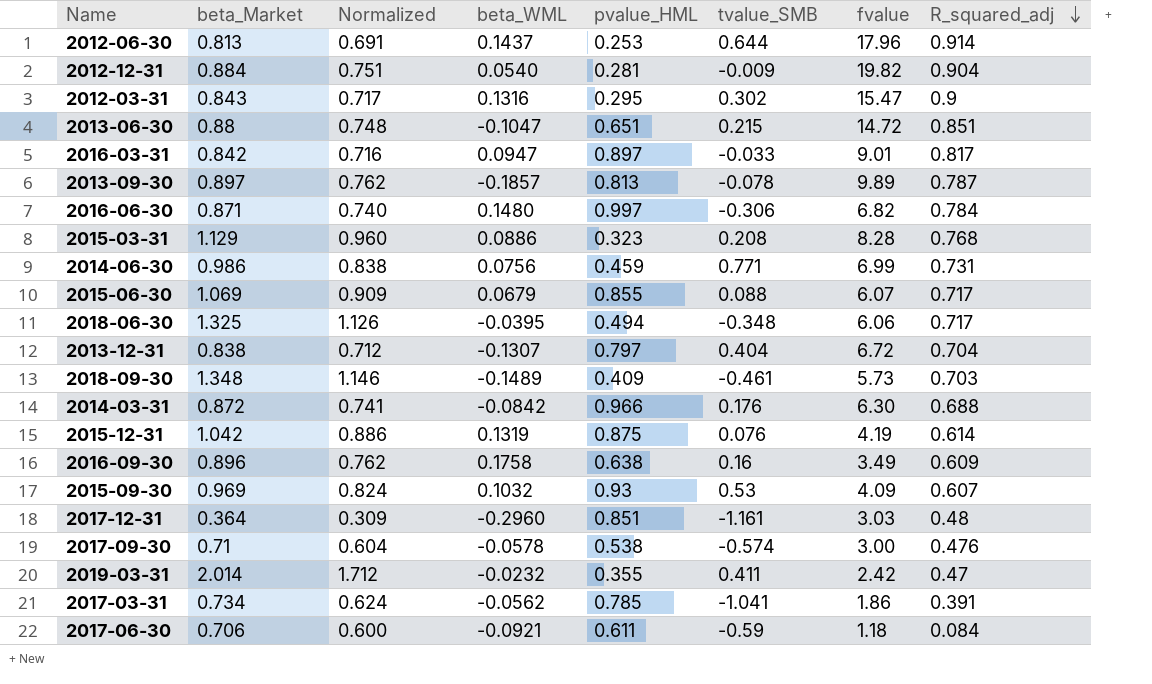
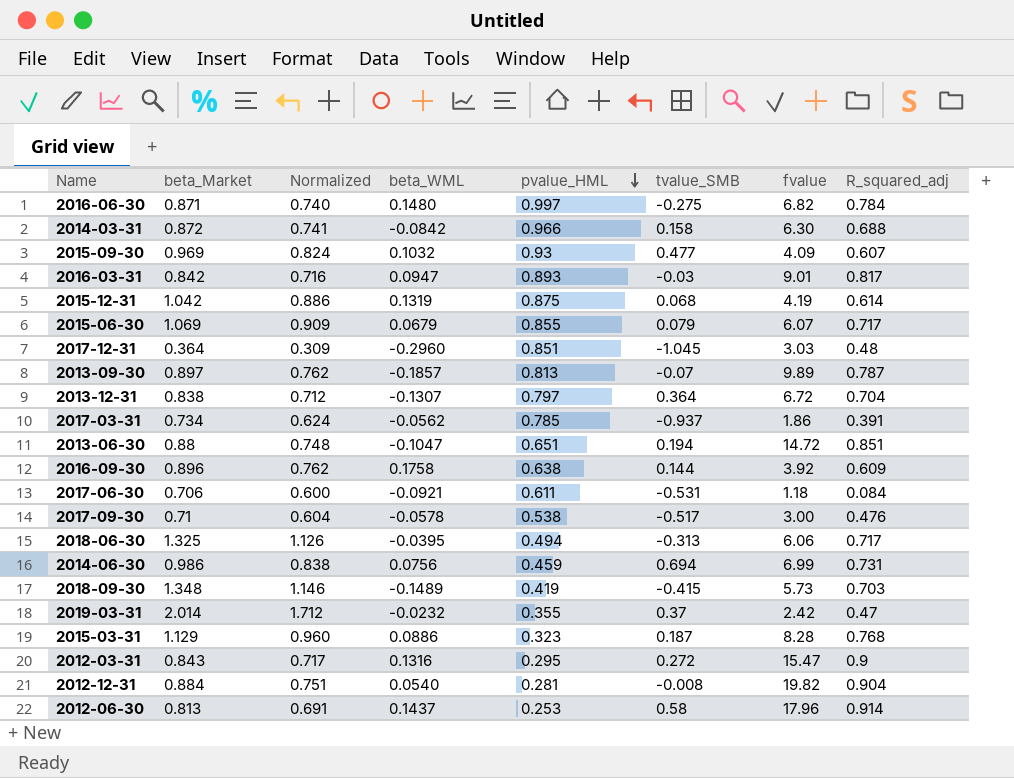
row order: R_squared_adj descending -> pvalue_HML descending
2016-06-30 | tvalue_SMB: -0.306 -> -0.275
2014-03-31 | tvalue_SMB: 0.176 -> 0.158
2015-09-30 | tvalue_SMB: 0.53 -> 0.477
2016-03-31 | pvalue_HML: 0.897 -> 0.893
2016-03-31 | tvalue_SMB: -0.033 -> -0.03
2015-12-31 | tvalue_SMB: 0.076 -> 0.068
2015-06-30 | tvalue_SMB: 0.088 -> 0.079
2017-12-31 | tvalue_SMB: -1.161 -> -1.045
2013-09-30 | tvalue_SMB: -0.078 -> -0.07
2013-12-31 | tvalue_SMB: 0.404 -> 0.364
2017-03-31 | tvalue_SMB: -1.041 -> -0.937
2013-06-30 | tvalue_SMB: 0.215 -> 0.194
2016-09-30 | tvalue_SMB: 0.16 -> 0.144
2016-09-30 | fvalue: 3.49 -> 3.92
2017-06-30 | tvalue_SMB: -0.59 -> -0.531
2017-09-30 | tvalue_SMB: -0.574 -> -0.517
2018-06-30 | tvalue_SMB: -0.348 -> -0.313
2014-06-30 | tvalue_SMB: 0.771 -> 0.694
2018-09-30 | pvalue_HML: 0.409 -> 0.419
2018-09-30 | tvalue_SMB: -0.461 -> -0.415
2019-03-31 | tvalue_SMB: 0.411 -> 0.37
2015-03-31 | tvalue_SMB: 0.208 -> 0.187
2012-03-31 | tvalue_SMB: 0.302 -> 0.272
2012-12-31 | tvalue_SMB: -0.009 -> -0.008
2012-06-30 | tvalue_SMB: 0.644 -> 0.58

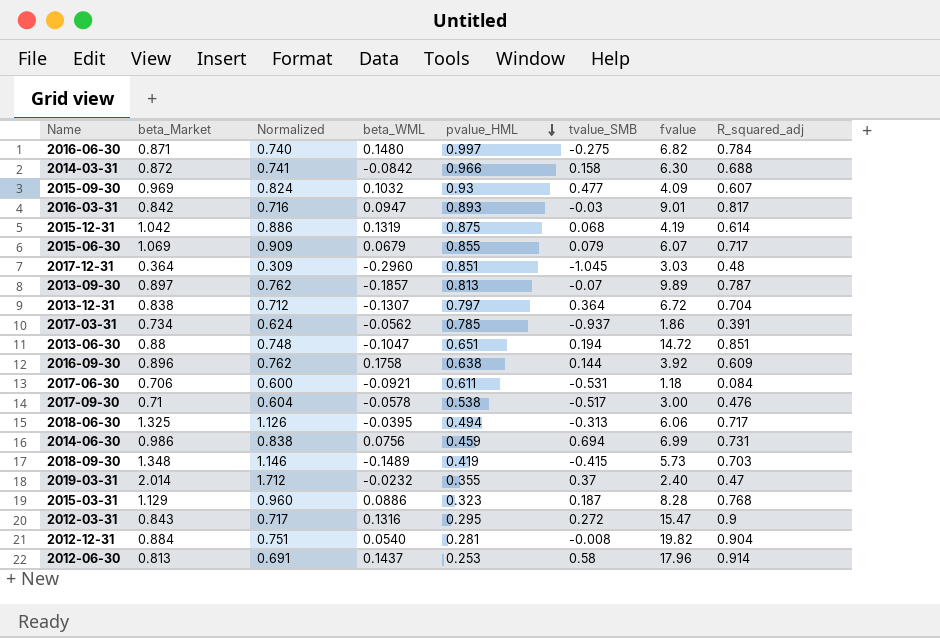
2019-03-31 | fvalue: 2.42 -> 2.40

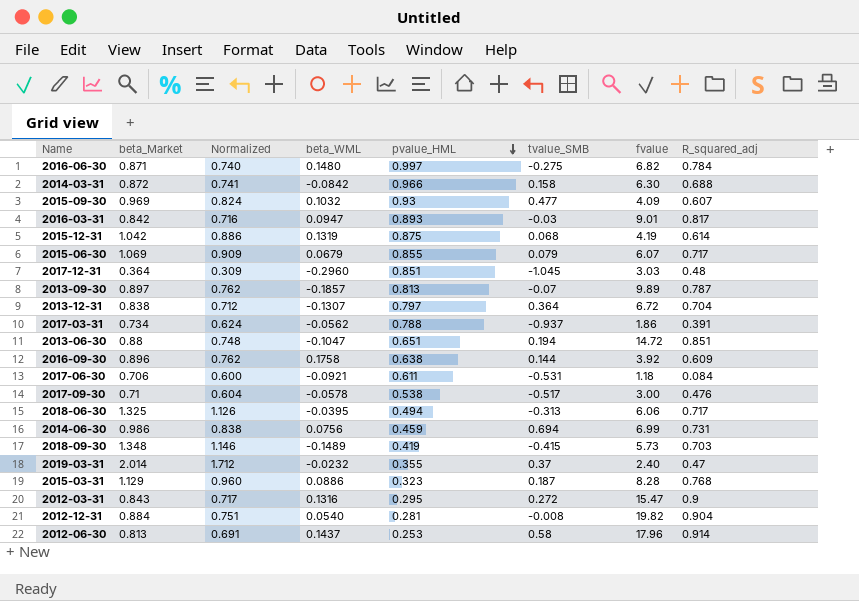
2017-03-31 | pvalue_HML: 0.785 -> 0.788

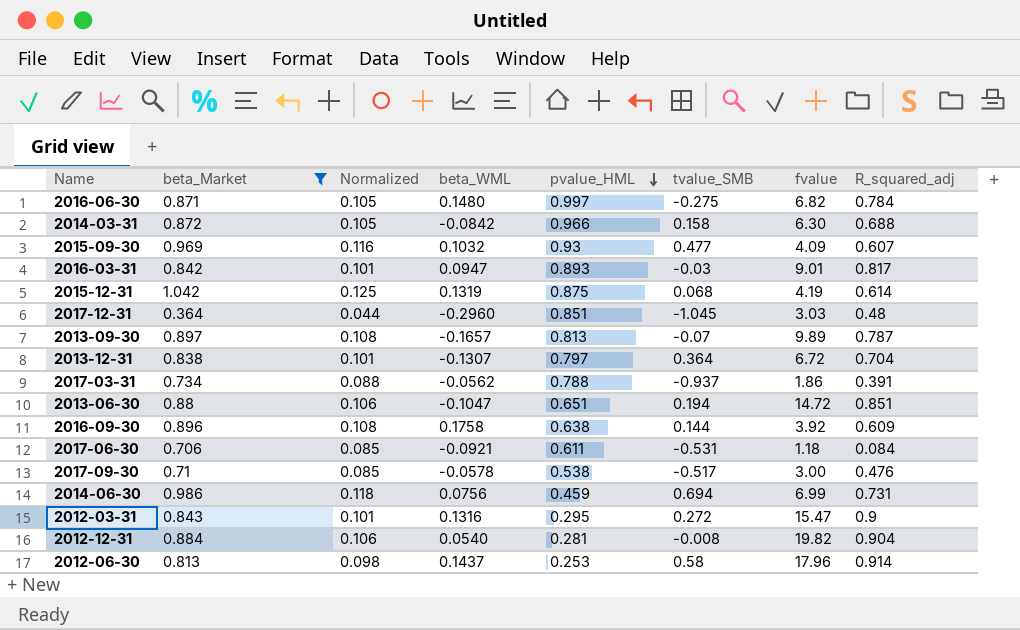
filter: none -> beta_Market <= 1.042
column Normalized | formula: [beta_Market] * 0.85 -> [beta_Market] * 0.12
2013-09-30 | beta_WML: -0.1857 -> -0.1657

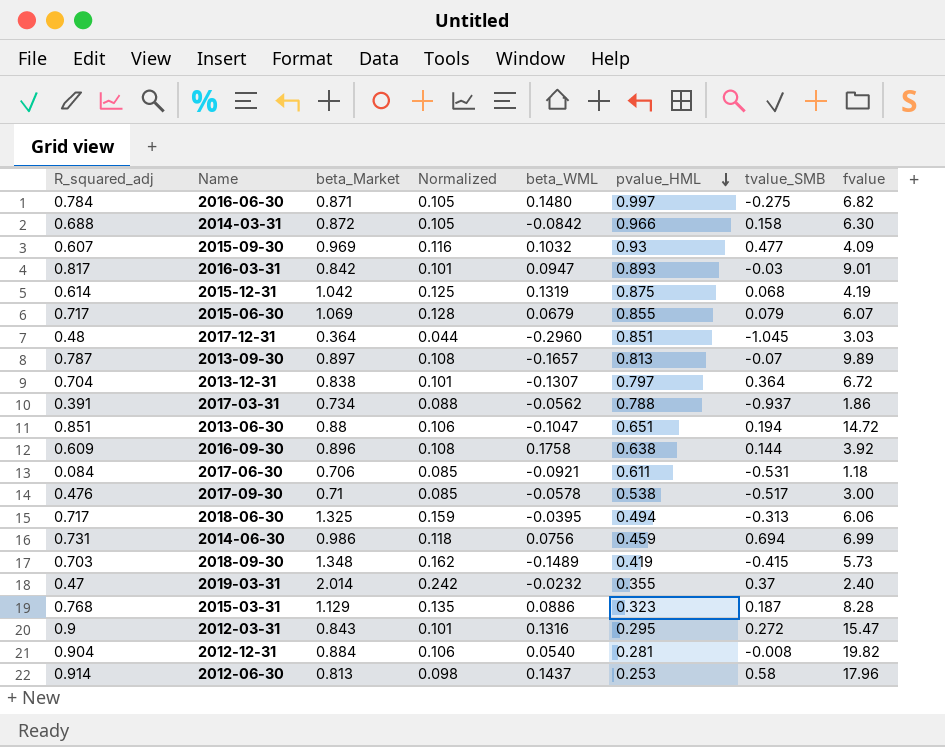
filter: beta_Market <= 1.042 -> none
column R_squared_adj | position: 8 -> 1

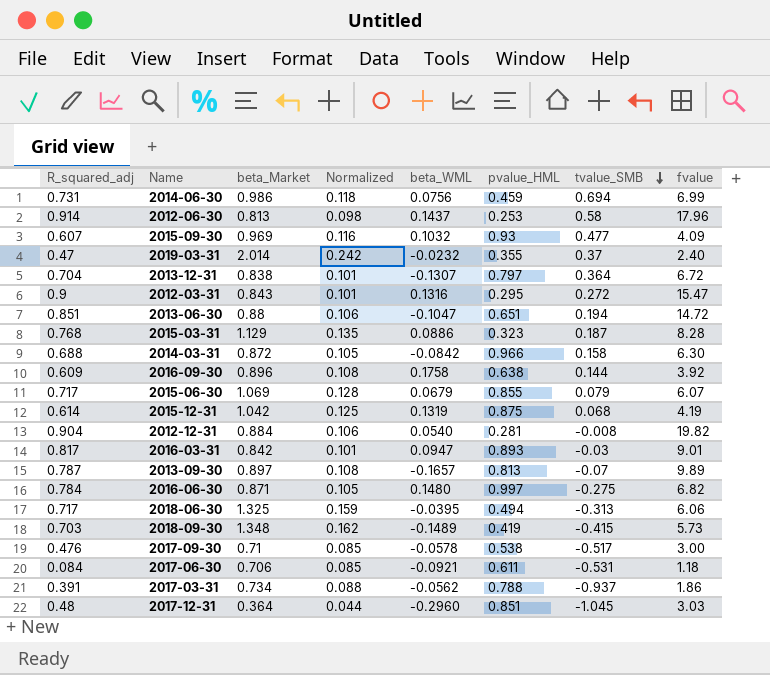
row order: pvalue_HML descending -> tvalue_SMB descending

